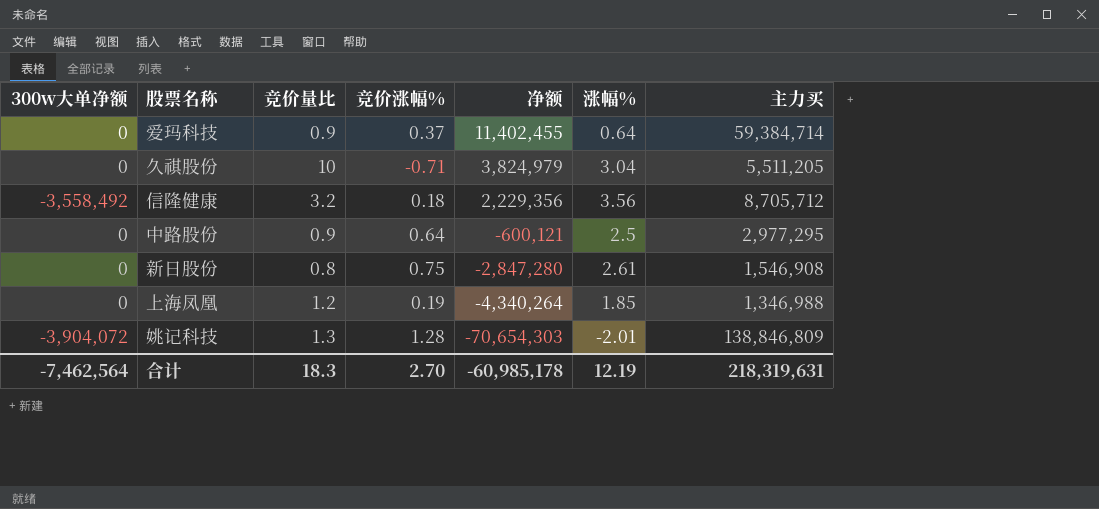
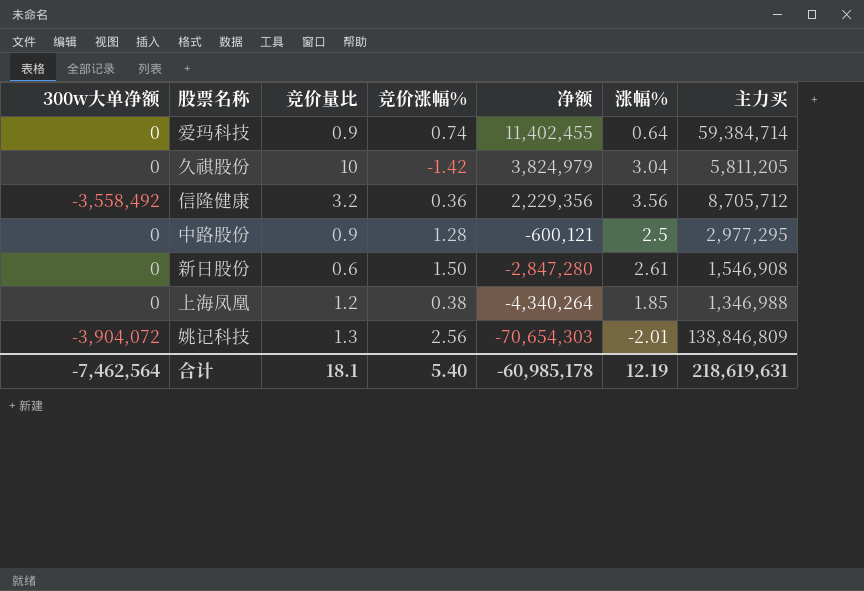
爱玛科技 | 竞价涨幅%: 0.37 -> 0.74
久祺股份 | 竞价涨幅%: -0.71 -> -1.42
久祺股份 | 主力买: 5,511,205 -> 5,811,205
信隆健康 | 竞价涨幅%: 0.18 -> 0.36
中路股份 | 竞价涨幅%: 0.64 -> 1.28
新日股份 | 竞价量比: 0.8 -> 0.6
新日股份 | 竞价涨幅%: 0.75 -> 1.50
上海凤凰 | 竞价涨幅%: 0.19 -> 0.38
姚记科技 | 竞价涨幅%: 1.28 -> 2.56
合计 | 竞价量比: 18.3 -> 18.1
合计 | 竞价涨幅%: 2.70 -> 5.40
合计 | 主力买: 218,319,631 -> 218,619,631

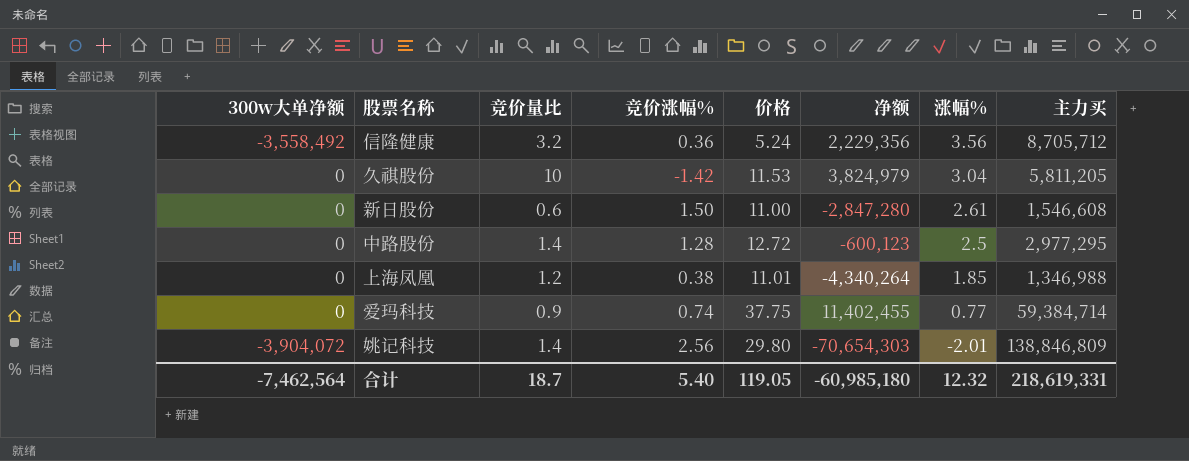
row order: 净额 descending -> 涨幅% descending
column 价格 | position: none -> 5
新日股份 | 主力买: 1,546,908 -> 1,546,608
中路股份 | 竞价量比: 0.9 -> 1.4
中路股份 | 净额: -600,121 -> -600,123
爱玛科技 | 涨幅%: 0.64 -> 0.77
姚记科技 | 竞价量比: 1.3 -> 1.4
合计 | 竞价量比: 18.1 -> 18.7
合计 | 净额: -60,985,178 -> -60,985,180
合计 | 涨幅%: 12.19 -> 12.32
合计 | 主力买: 218,619,631 -> 218,619,331

